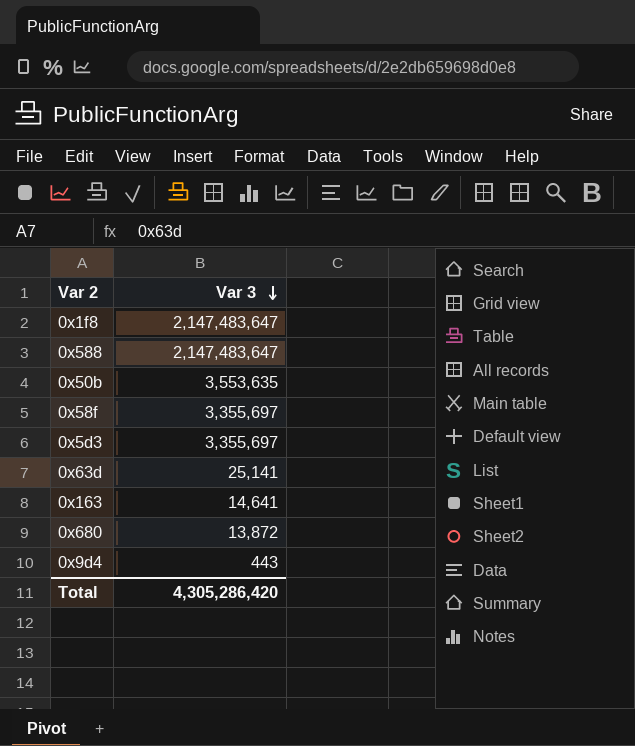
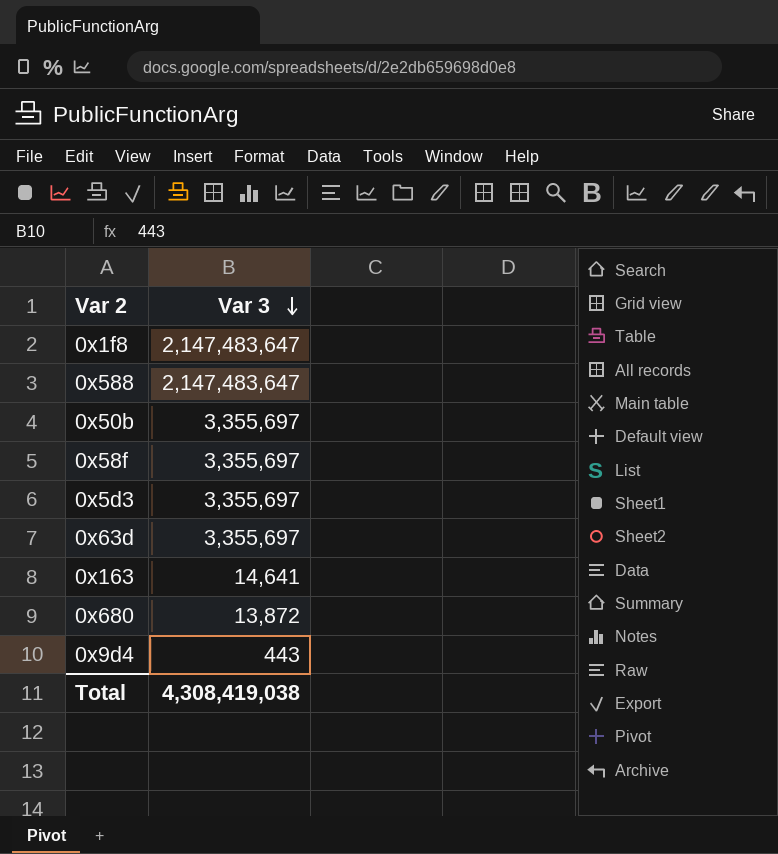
0x50b | Var 3: 3,553,635 -> 3,355,697
0x63d | Var 3: 25,141 -> 3,355,697
Total | Var 3: 4,305,286,420 -> 4,308,419,038

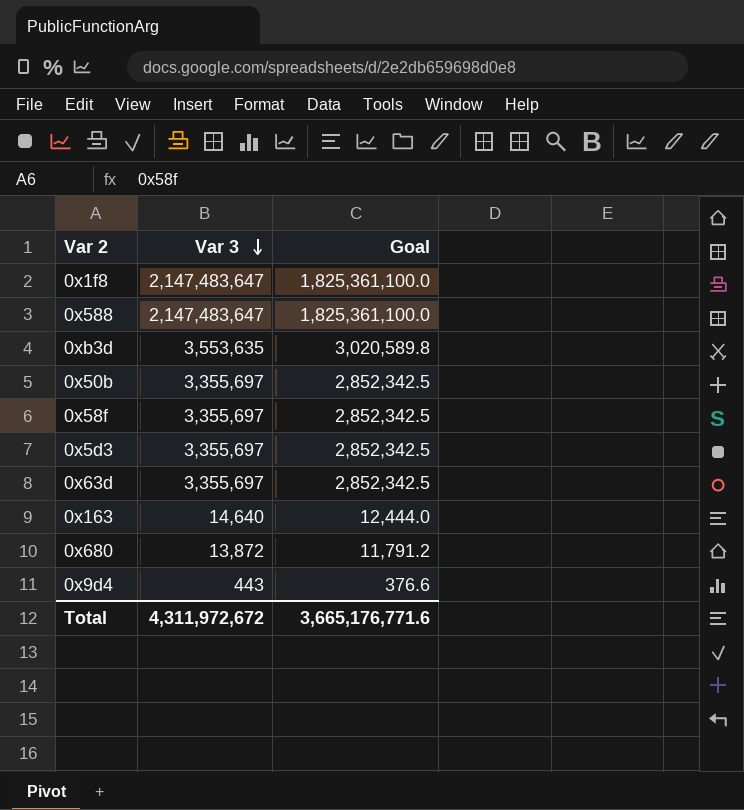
column Goal | formula: none -> [Var 3] * 0.85
row 0xb3d: none -> 3,553,635 | 3,020,589.8
0x163 | Var 3: 14,641 -> 14,640
Total | Var 3: 4,308,419,038 -> 4,311,972,672

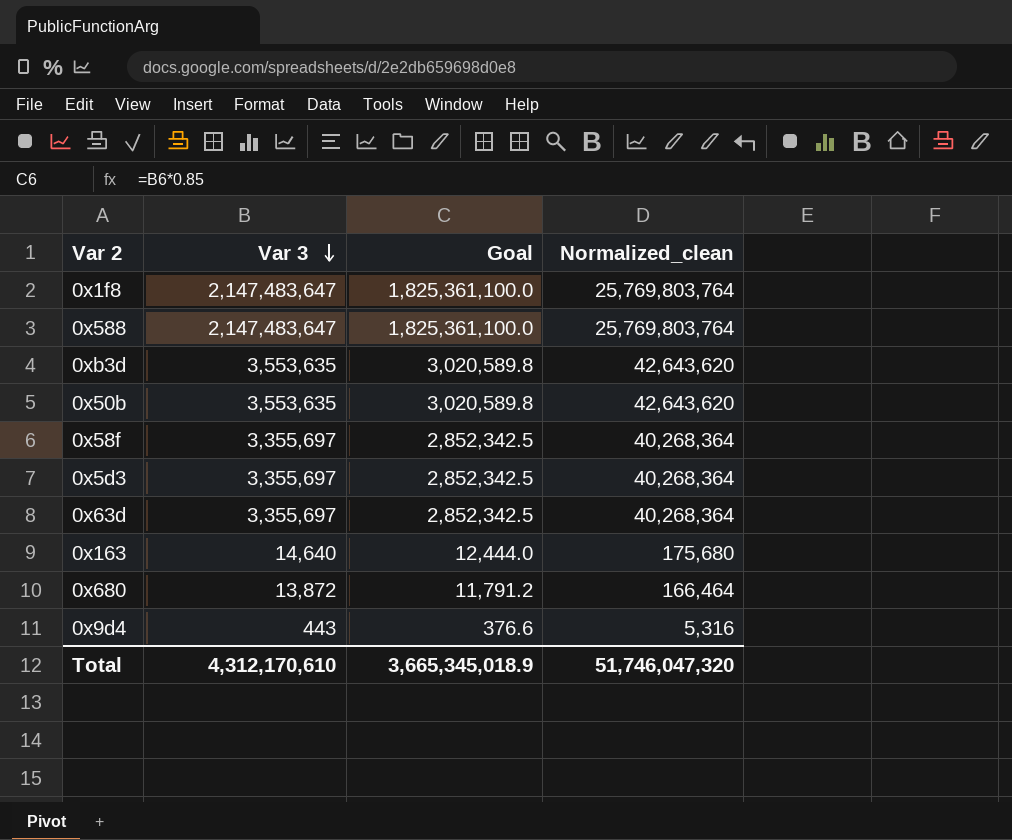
column Normalized_clean | formula: none -> [Var 3] * 12
0x50b | Var 3: 3,355,697 -> 3,553,635
0x50b | Goal: 2,852,342.5 -> 3,020,589.8
Total | Var 3: 4,311,972,672 -> 4,312,170,610
Total | Goal: 3,665,176,771.6 -> 3,665,345,018.9

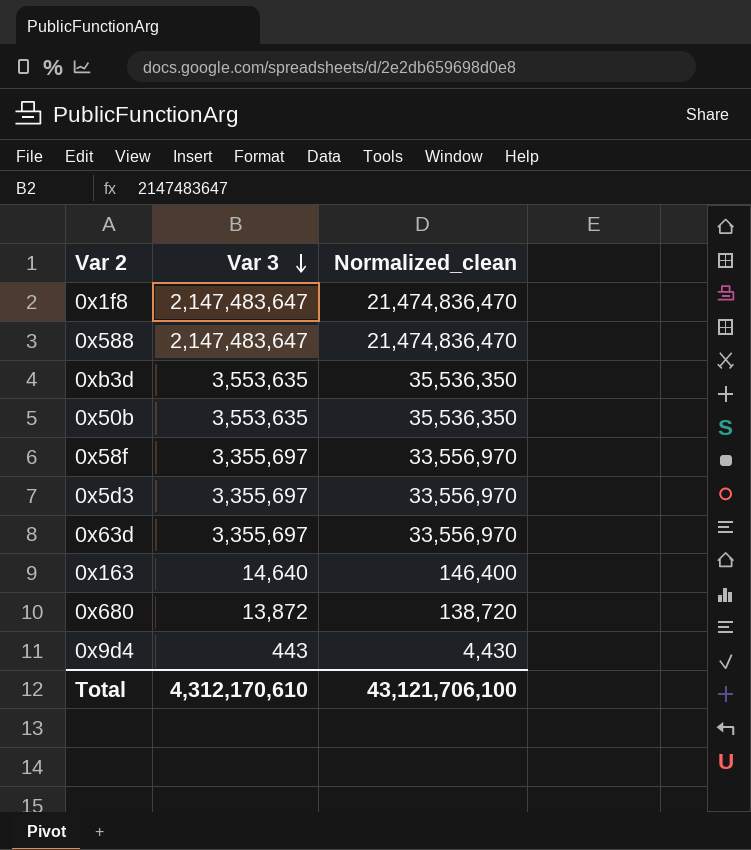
column Goal | formula: [Var 3] * 0.85 -> none
column Normalized_clean | formula: [Var 3] * 12 -> [Var 3] * 10
Total | Normalized_clean: 51,746,047,320 -> 43,121,706,100

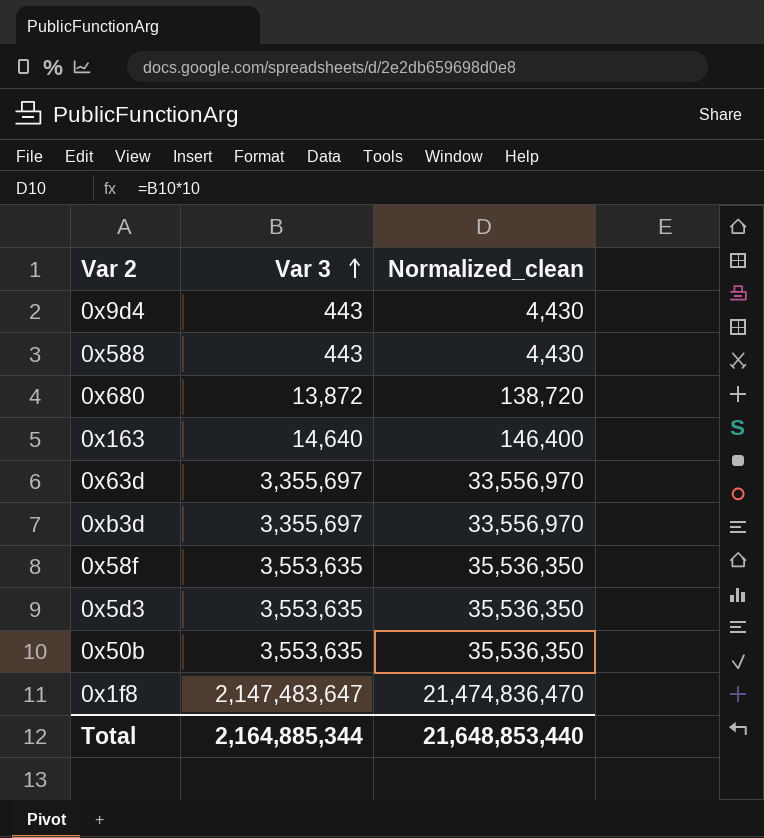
row order: Var 3 descending -> Var 3 ascending
0x588 | Var 3: 2,147,483,647 -> 443
0x588 | Normalized_clean: 21,474,836,470 -> 4,430
0xb3d | Var 3: 3,553,635 -> 3,355,697
0xb3d | Normalized_clean: 35,536,350 -> 33,556,970
0x58f | Var 3: 3,355,697 -> 3,553,635
0x58f | Normalized_clean: 33,556,970 -> 35,536,350
0x5d3 | Var 3: 3,355,697 -> 3,553,635
0x5d3 | Normalized_clean: 33,556,970 -> 35,536,350
Total | Var 3: 4,312,170,610 -> 2,164,885,344
Total | Normalized_clean: 43,121,706,100 -> 21,648,853,440

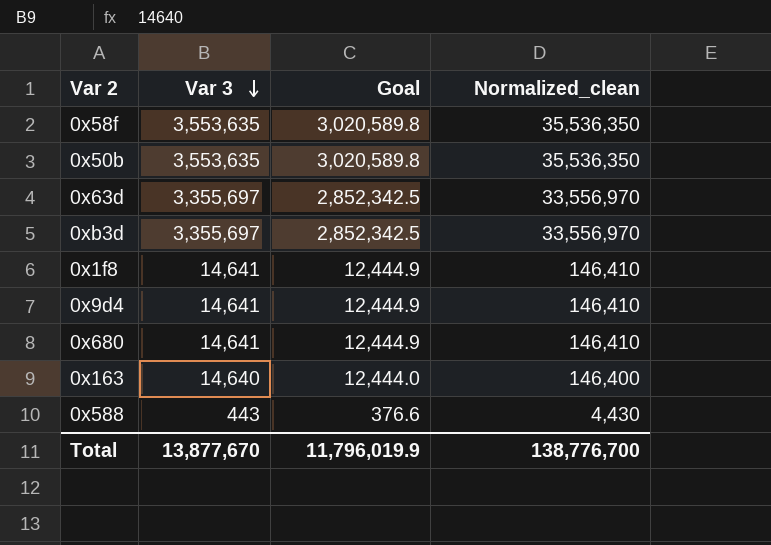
row order: Var 3 ascending -> Var 3 descending
column Goal | formula: none -> [Var 3] * 0.85
row 0x5d3: 3,553,635 | 35,536,350 -> none
0x1f8 | Var 3: 2,147,483,647 -> 14,641
0x1f8 | Normalized_clean: 21,474,836,470 -> 146,410
0x9d4 | Var 3: 443 -> 14,641
0x9d4 | Normalized_clean: 4,430 -> 146,410
0x680 | Var 3: 13,872 -> 14,641
0x680 | Normalized_clean: 138,720 -> 146,410
Total | Var 3: 2,164,885,344 -> 13,877,670
Total | Normalized_clean: 21,648,853,440 -> 138,776,700

